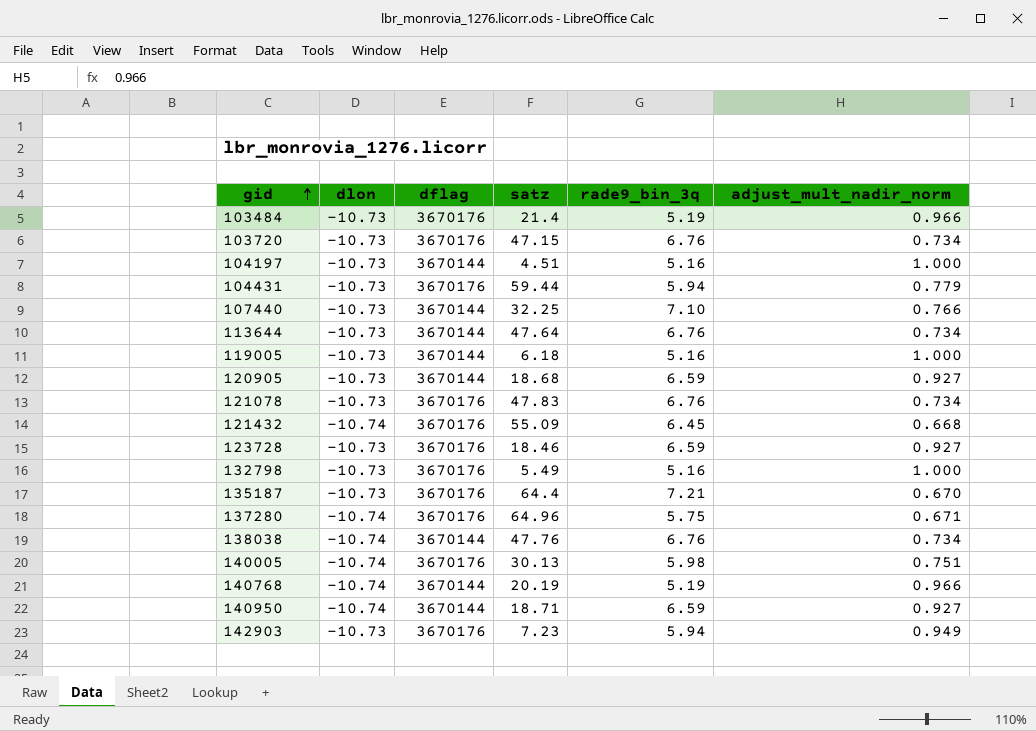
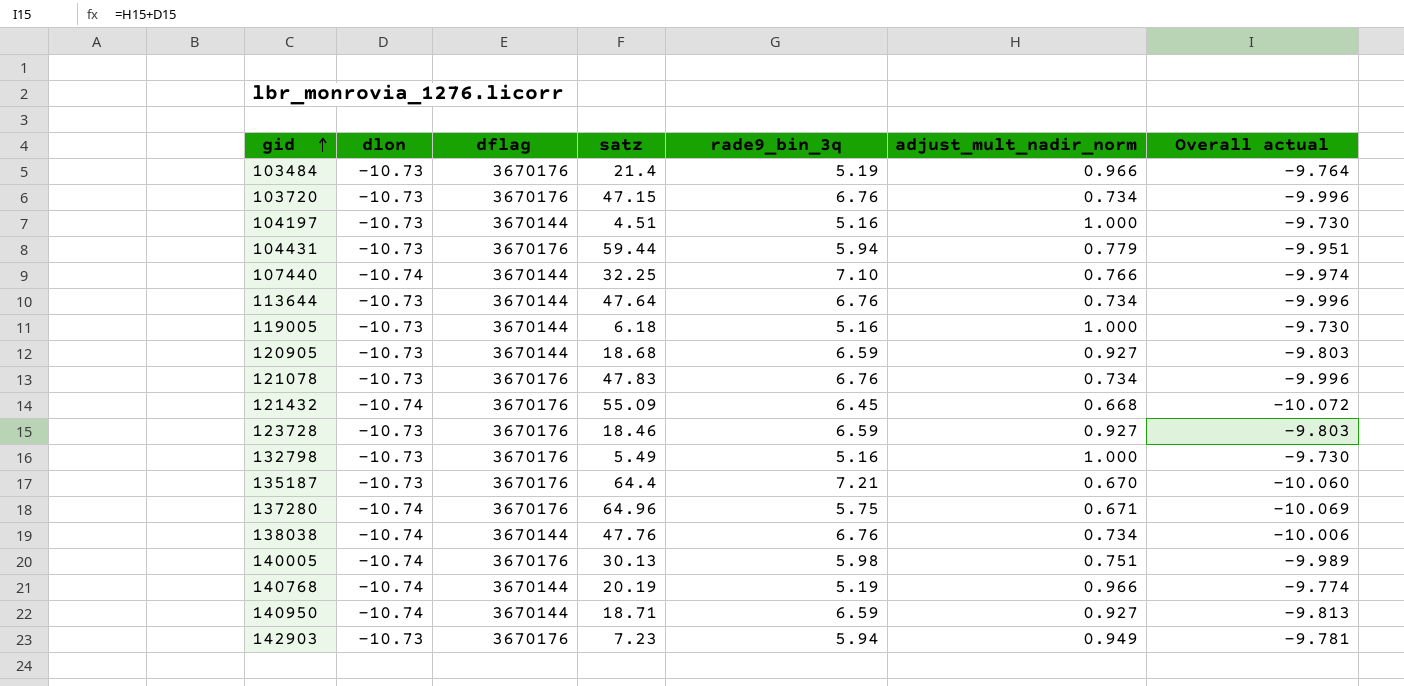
column Overall actual | formula: none -> [dlon] + [adjust_mult_nadir_norm]
107440 | dlon: -10.73 -> -10.74

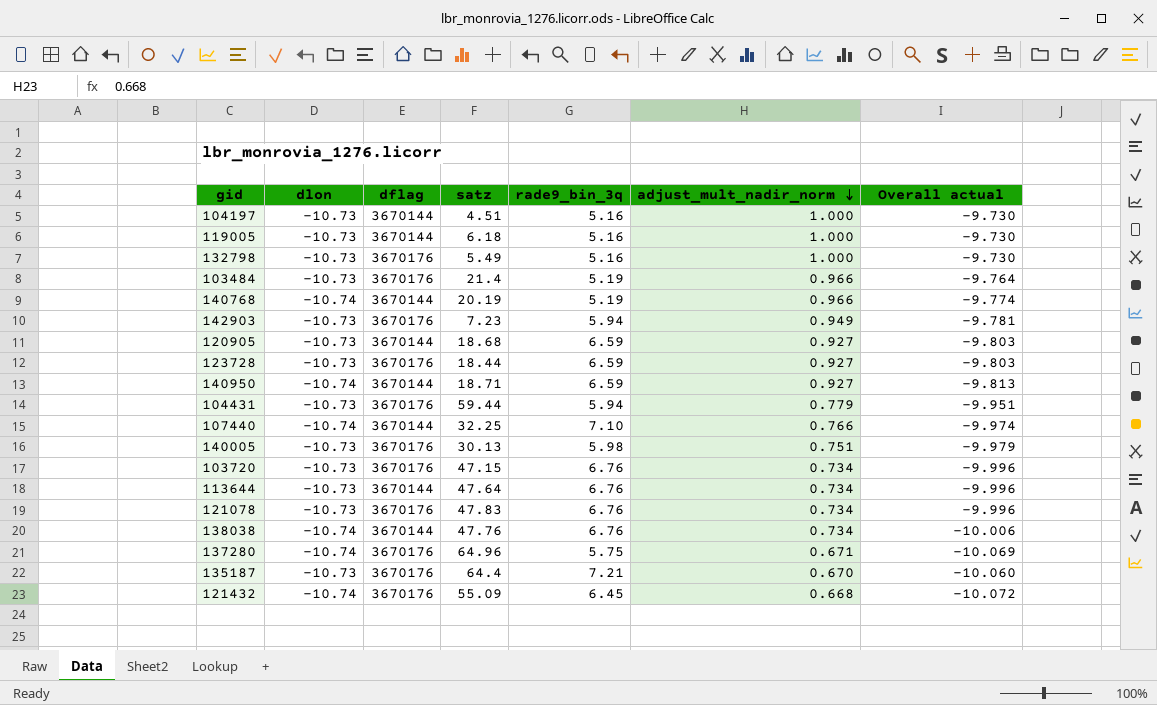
row order: gid ascending -> adjust_mult_nadir_norm descending
123728 | satz: 18.46 -> 18.44
140005 | dlon: -10.74 -> -10.73
140005 | Overall actual: -9.989 -> -9.979

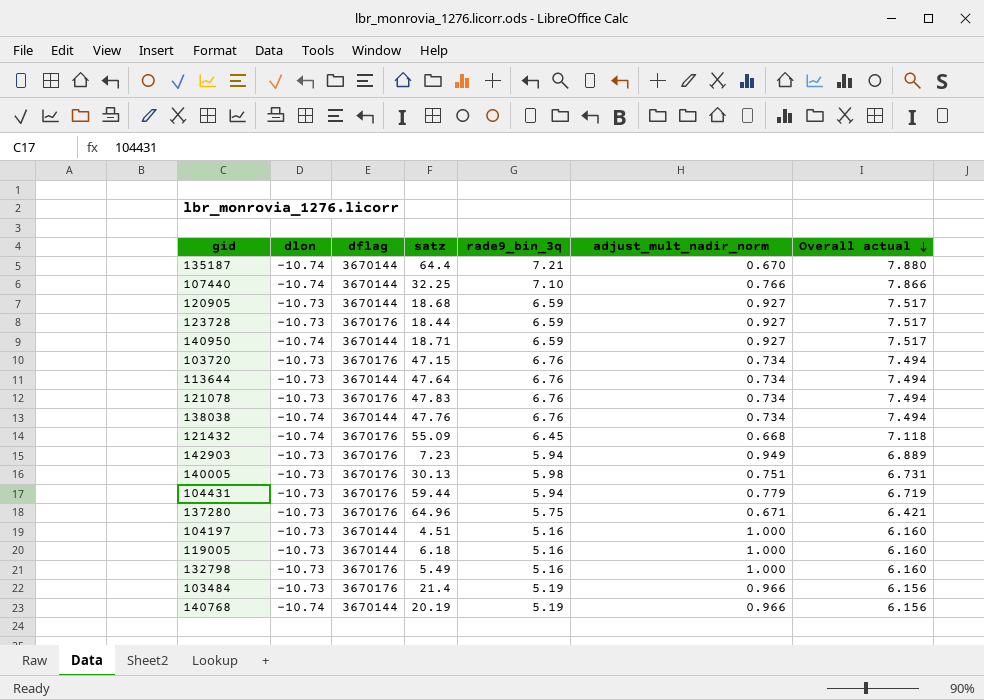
row order: adjust_mult_nadir_norm descending -> Overall actual descending
column Overall actual | formula: [dlon] + [adjust_mult_nadir_norm] -> [rade9_bin_3q] + [adjust_mult_nadir_norm]
135187 | dlon: -10.73 -> -10.74
135187 | dflag: 3670176 -> 3670144
137280 | dlon: -10.74 -> -10.73

